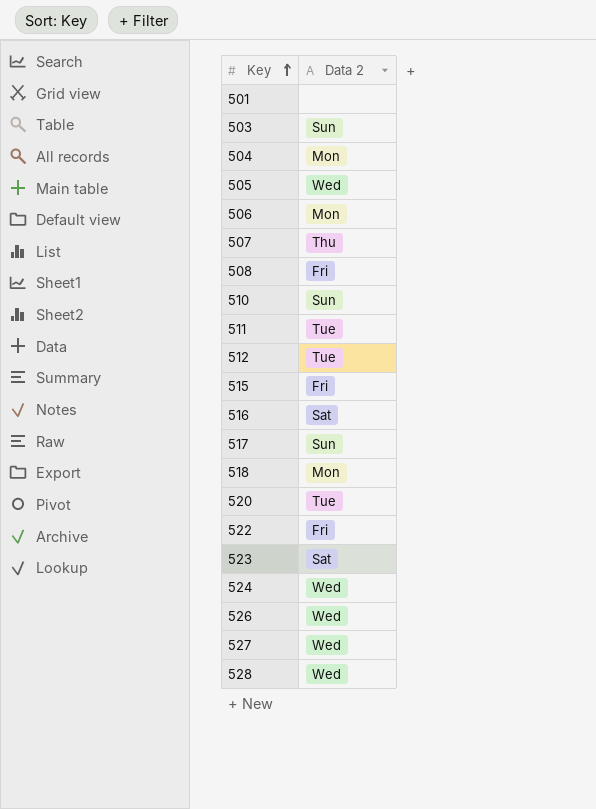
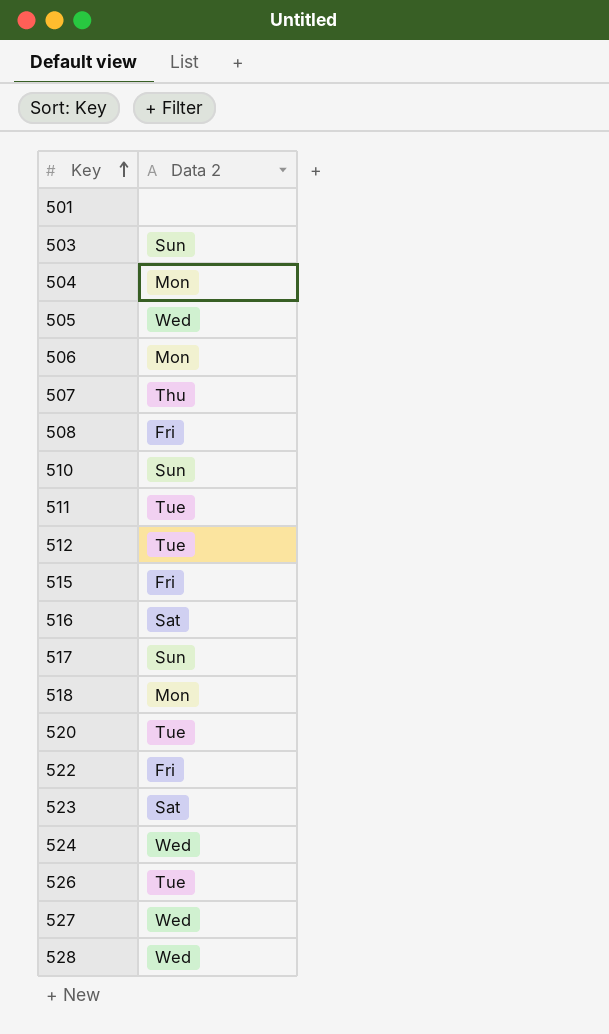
526 | Data 2: Wed -> Tue

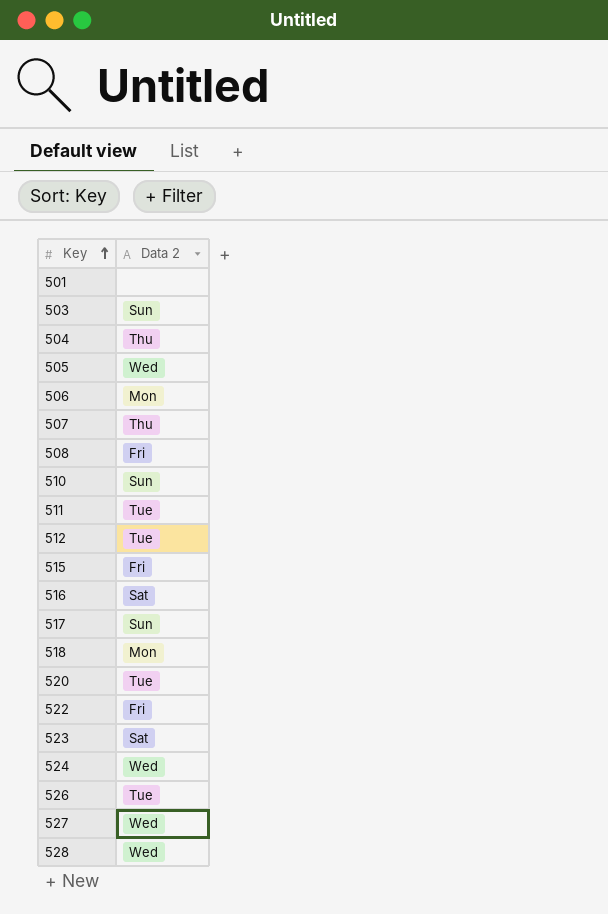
504 | Data 2: Mon -> Thu

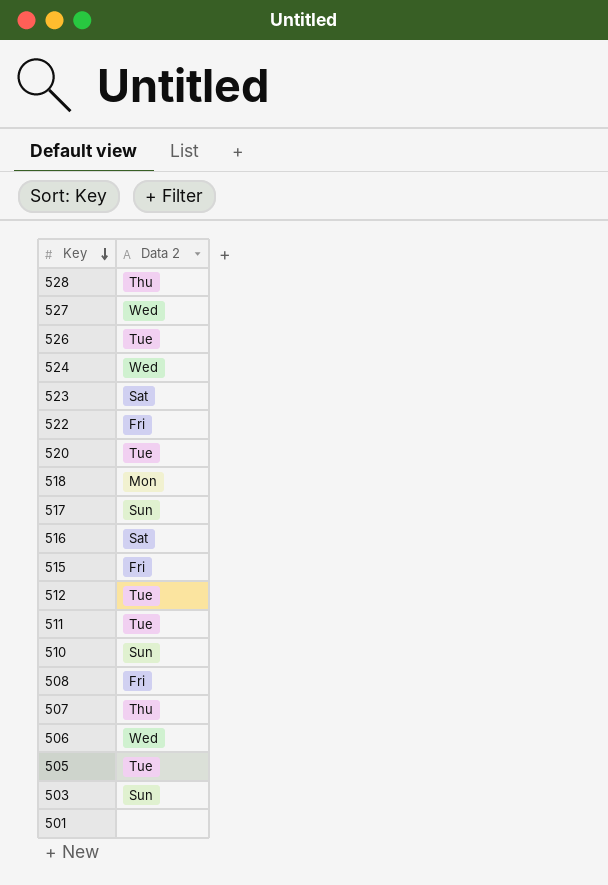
row order: Key ascending -> Key descending
row 504: Thu -> none
528 | Data 2: Wed -> Thu
506 | Data 2: Mon -> Wed
505 | Data 2: Wed -> Tue

